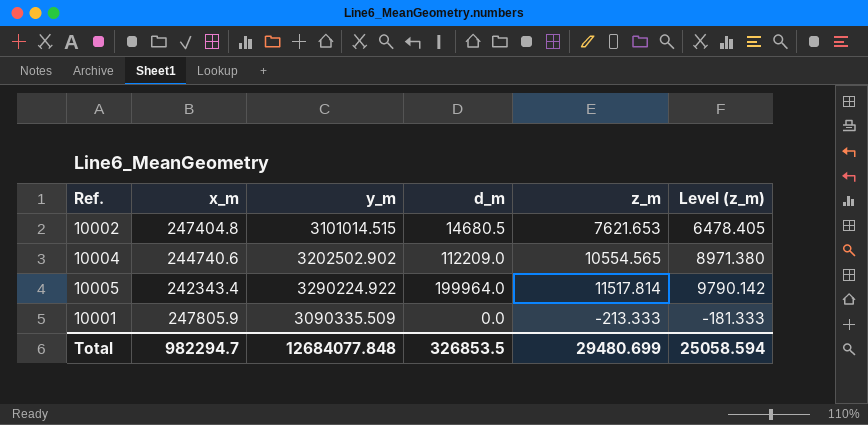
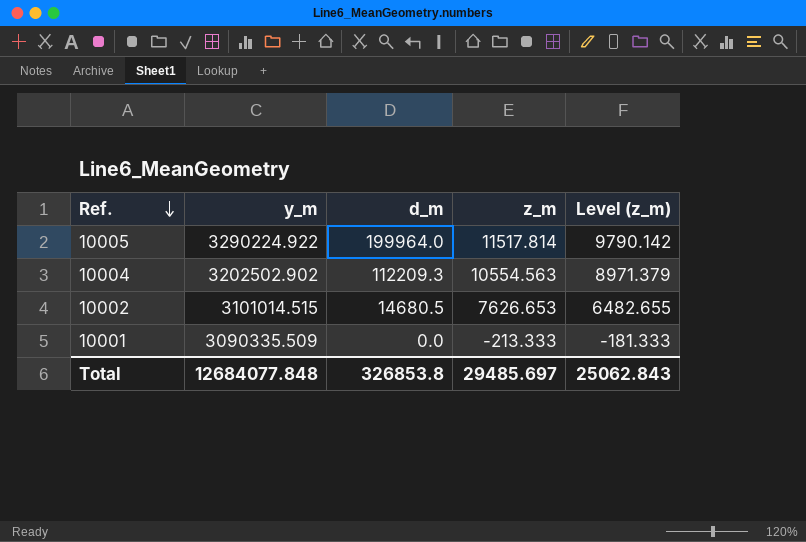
row order: none -> Ref. descending
column x_m | position: 2 -> none
10004 | d_m: 112209.0 -> 112209.3
10004 | z_m: 10554.565 -> 10554.563
10004 | Level (z_m): 8971.380 -> 8971.379
10002 | z_m: 7621.653 -> 7626.653
10002 | Level (z_m): 6478.405 -> 6482.655
Total | d_m: 326853.5 -> 326853.8
Total | z_m: 29480.699 -> 29485.697
Total | Level (z_m): 25058.594 -> 25062.843

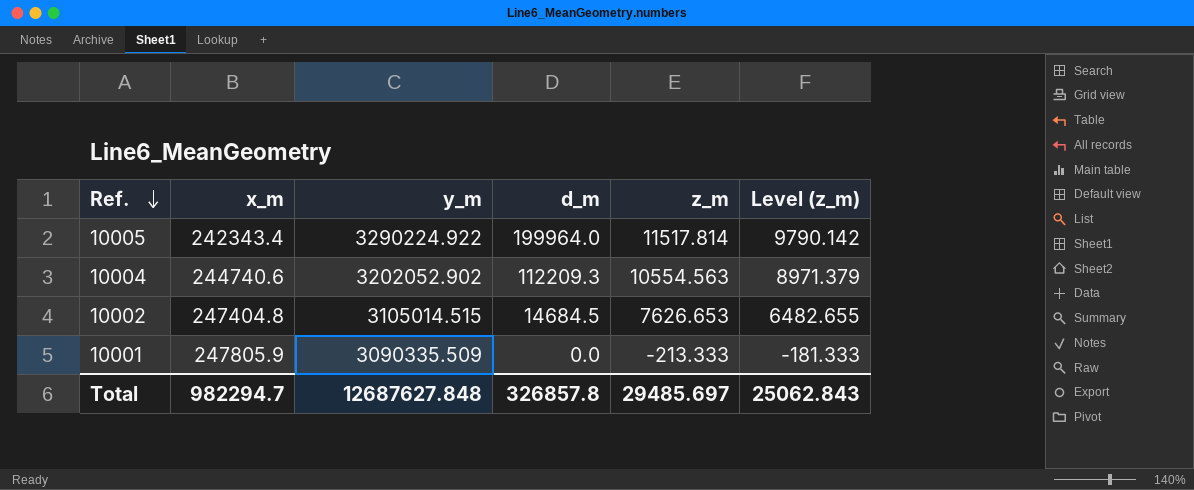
column x_m | position: none -> 2
10004 | y_m: 3202502.902 -> 3202052.902
10002 | y_m: 3101014.515 -> 3105014.515
10002 | d_m: 14680.5 -> 14684.5
Total | y_m: 12684077.848 -> 12687627.848
Total | d_m: 326853.8 -> 326857.8

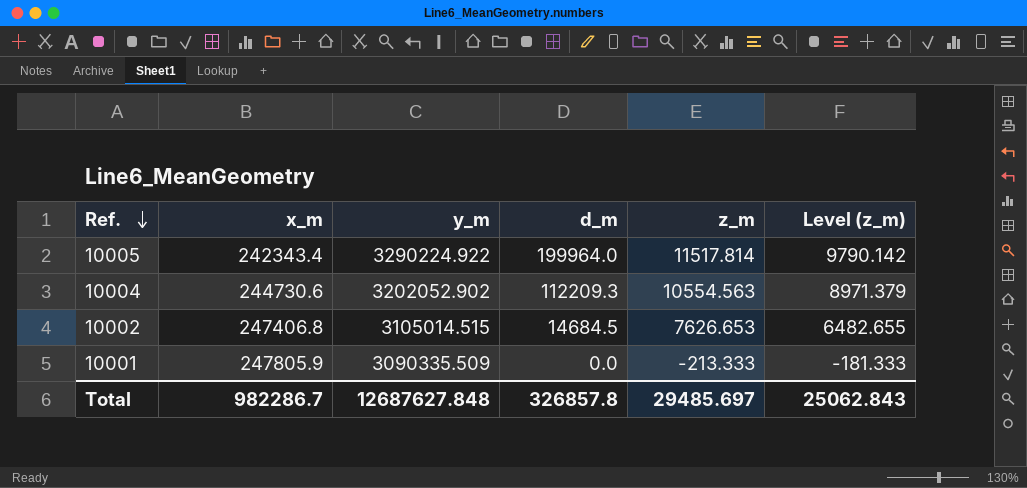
10004 | x_m: 244740.6 -> 244730.6
10002 | x_m: 247404.8 -> 247406.8
Total | x_m: 982294.7 -> 982286.7

